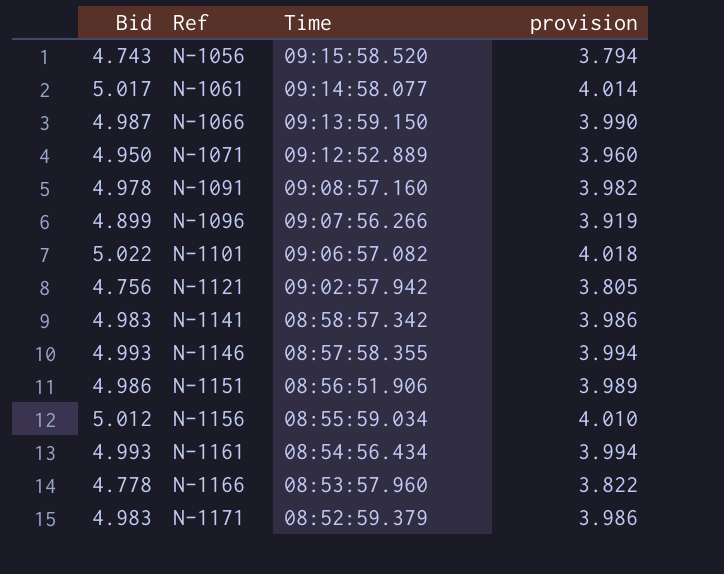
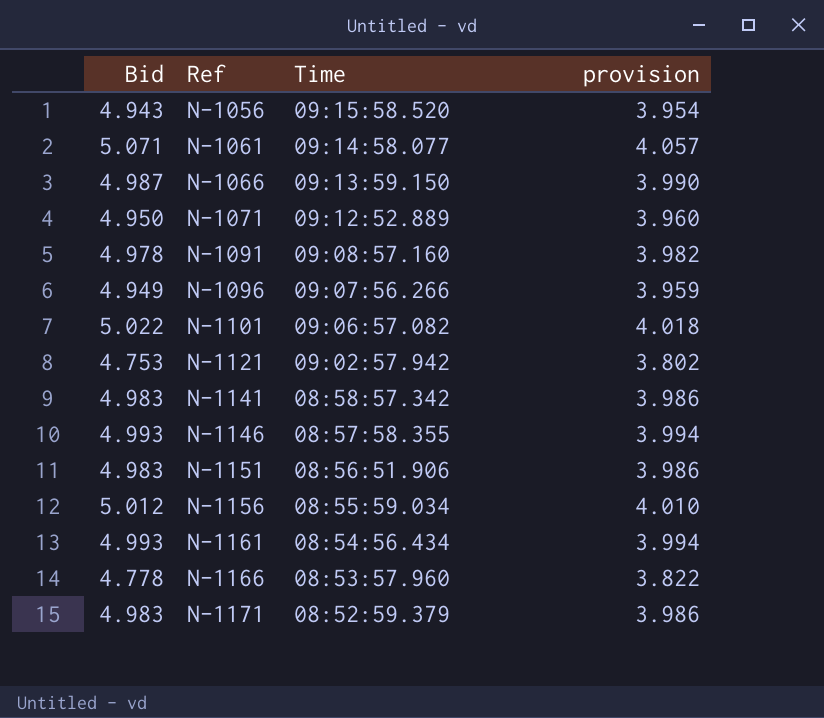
N-1056 | Bid: 4.743 -> 4.943
N-1056 | provision: 3.794 -> 3.954
N-1061 | Bid: 5.017 -> 5.071
N-1061 | provision: 4.014 -> 4.057
N-1096 | Bid: 4.899 -> 4.949
N-1096 | provision: 3.919 -> 3.959
N-1121 | Bid: 4.756 -> 4.753
N-1121 | provision: 3.805 -> 3.802
N-1151 | Bid: 4.986 -> 4.983
N-1151 | provision: 3.989 -> 3.986

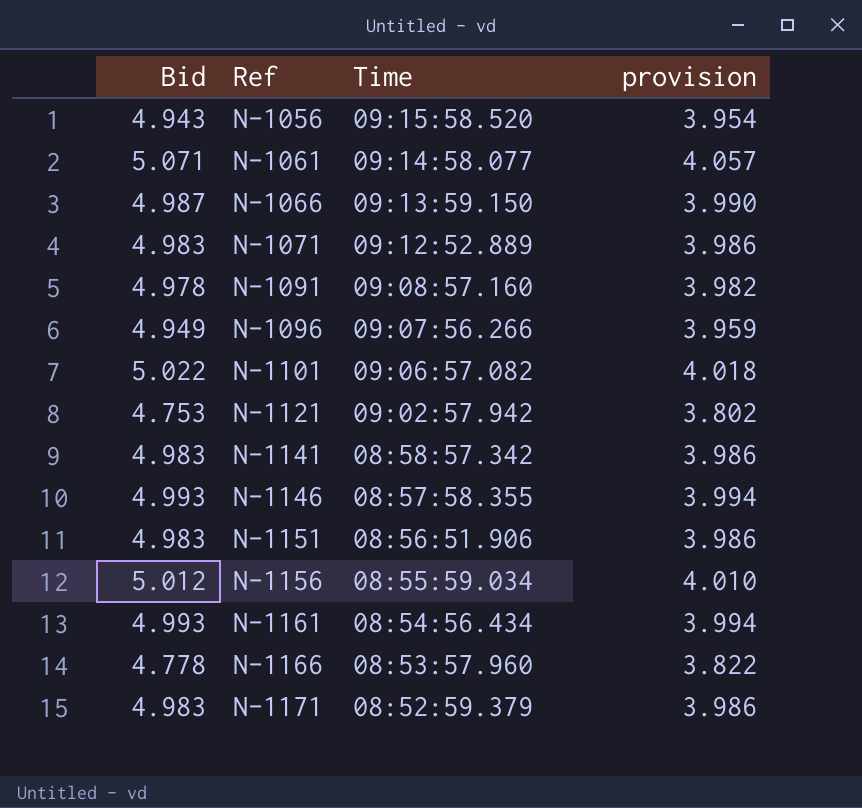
N-1071 | Bid: 4.950 -> 4.983
N-1071 | provision: 3.960 -> 3.986

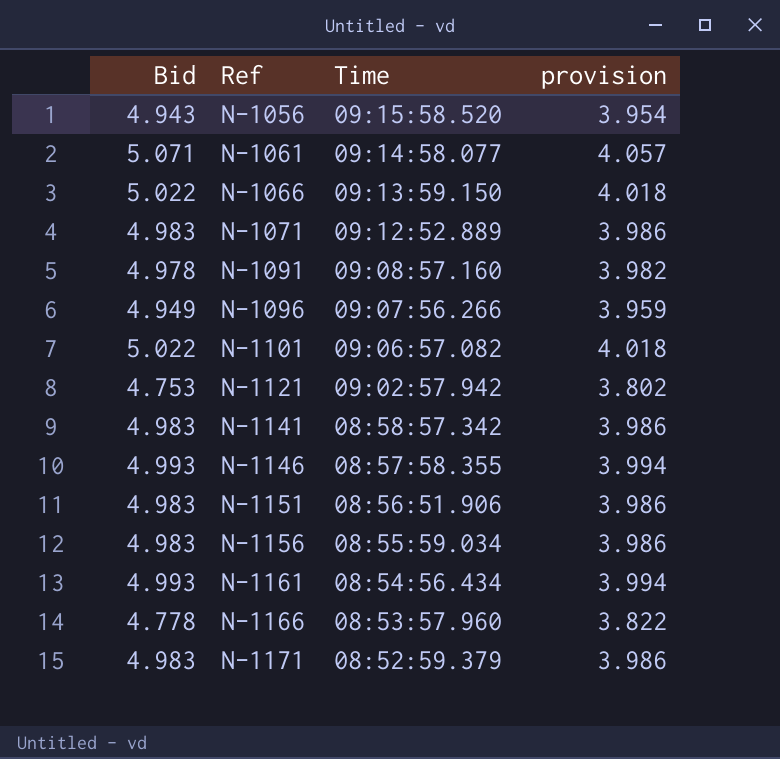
N-1066 | Bid: 4.987 -> 5.022
N-1066 | provision: 3.990 -> 4.018
N-1156 | Bid: 5.012 -> 4.983
N-1156 | provision: 4.010 -> 3.986

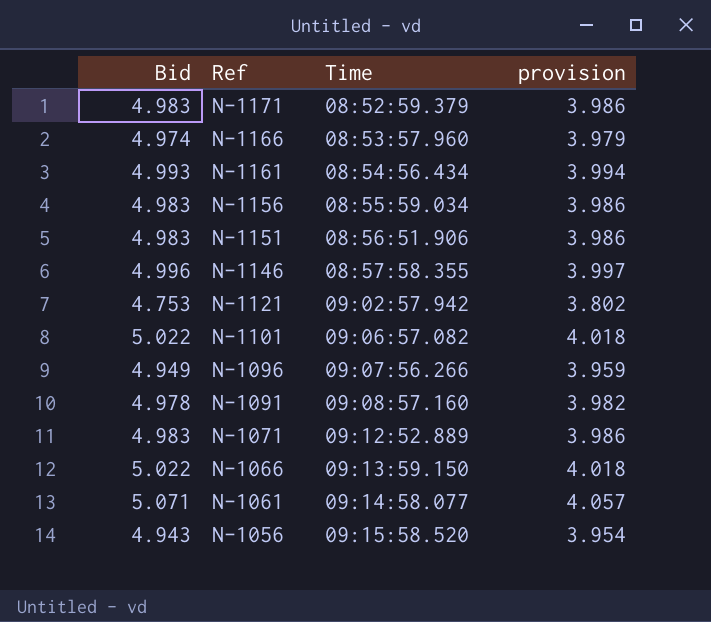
row order: Ref ascending -> Ref descending
row N-1141: 4.983 | 08:58:57.342 | 3.986 -> none
N-1166 | Bid: 4.778 -> 4.974
N-1166 | provision: 3.822 -> 3.979
N-1146 | Bid: 4.993 -> 4.996
N-1146 | provision: 3.994 -> 3.997

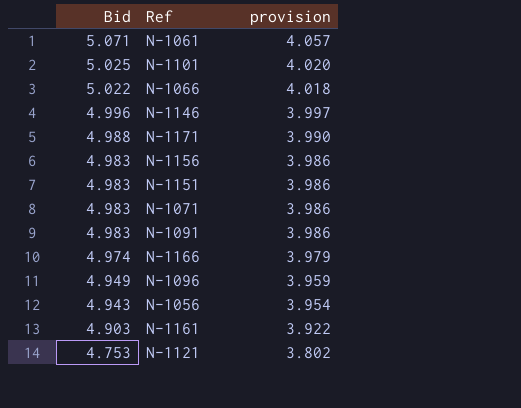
row order: Ref descending -> Bid descending
column Time | position: 3 -> none
N-1101 | Bid: 5.022 -> 5.025
N-1101 | provision: 4.018 -> 4.020
N-1171 | Bid: 4.983 -> 4.988
N-1171 | provision: 3.986 -> 3.990
N-1091 | Bid: 4.978 -> 4.983
N-1091 | provision: 3.982 -> 3.986
N-1161 | Bid: 4.993 -> 4.903
N-1161 | provision: 3.994 -> 3.922

